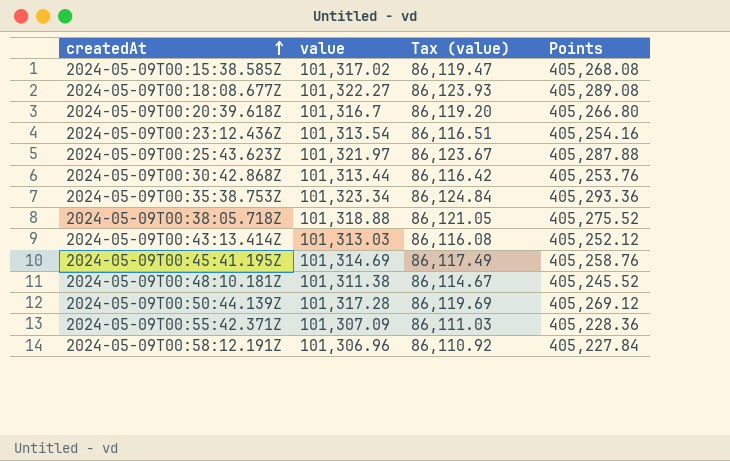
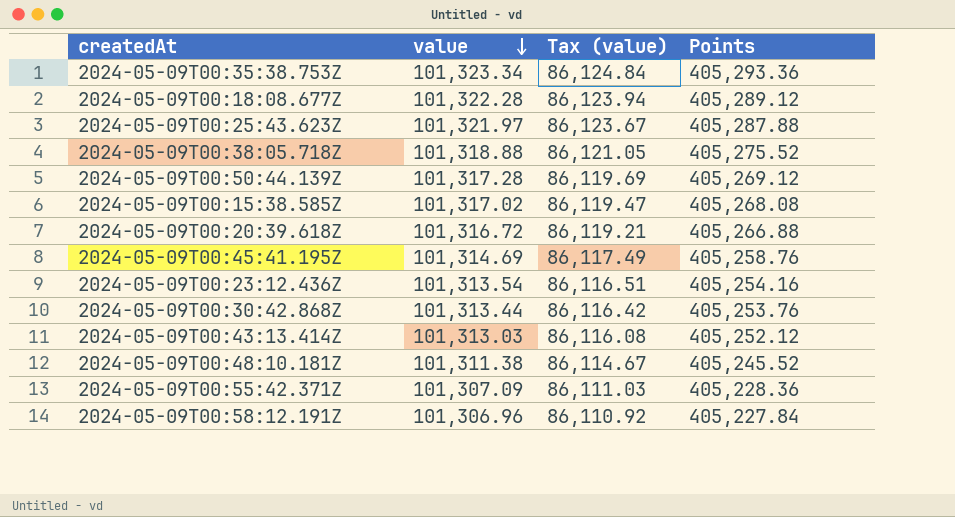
row order: createdAt ascending -> value descending
2024-05-09T00:18:08.677Z | value: 101,322.27 -> 101,322.28
2024-05-09T00:18:08.677Z | Tax (value): 86,123.93 -> 86,123.94
2024-05-09T00:18:08.677Z | Points: 405,289.08 -> 405,289.12
2024-05-09T00:20:39.618Z | value: 101,316.7 -> 101,316.72
2024-05-09T00:20:39.618Z | Tax (value): 86,119.20 -> 86,119.21
2024-05-09T00:20:39.618Z | Points: 405,266.80 -> 405,266.88

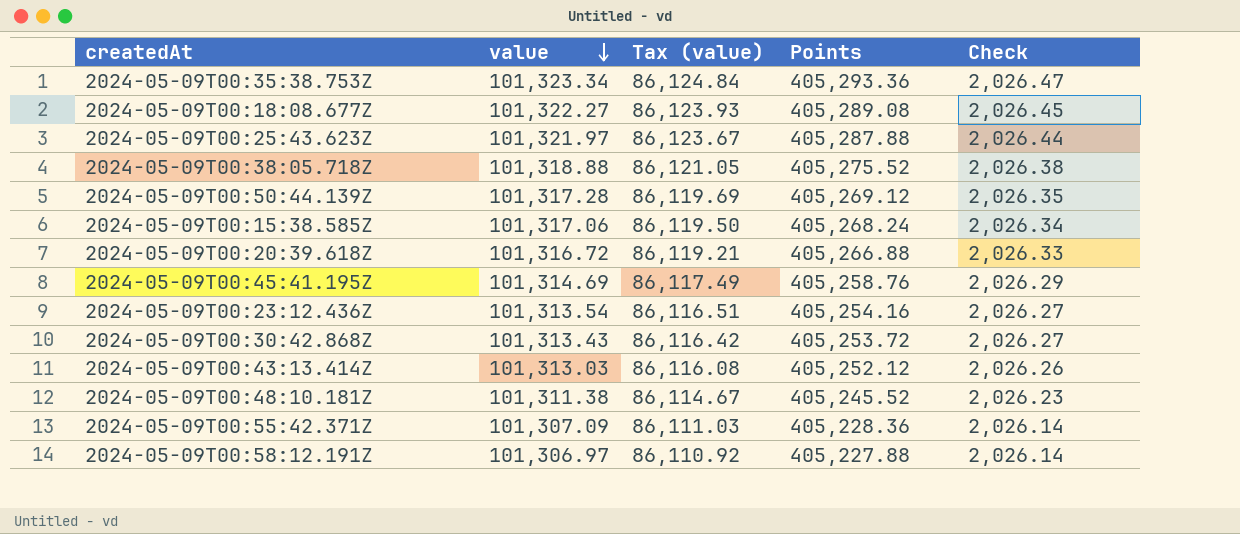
column Check | formula: none -> [value] * 0.02
2024-05-09T00:18:08.677Z | value: 101,322.28 -> 101,322.27
2024-05-09T00:18:08.677Z | Tax (value): 86,123.94 -> 86,123.93
2024-05-09T00:18:08.677Z | Points: 405,289.12 -> 405,289.08
2024-05-09T00:15:38.585Z | value: 101,317.02 -> 101,317.06
2024-05-09T00:15:38.585Z | Tax (value): 86,119.47 -> 86,119.50
2024-05-09T00:15:38.585Z | Points: 405,268.08 -> 405,268.24
2024-05-09T00:30:42.868Z | value: 101,313.44 -> 101,313.43
2024-05-09T00:30:42.868Z | Points: 405,253.76 -> 405,253.72
2024-05-09T00:58:12.191Z | value: 101,306.96 -> 101,306.97
2024-05-09T00:58:12.191Z | Points: 405,227.84 -> 405,227.88

